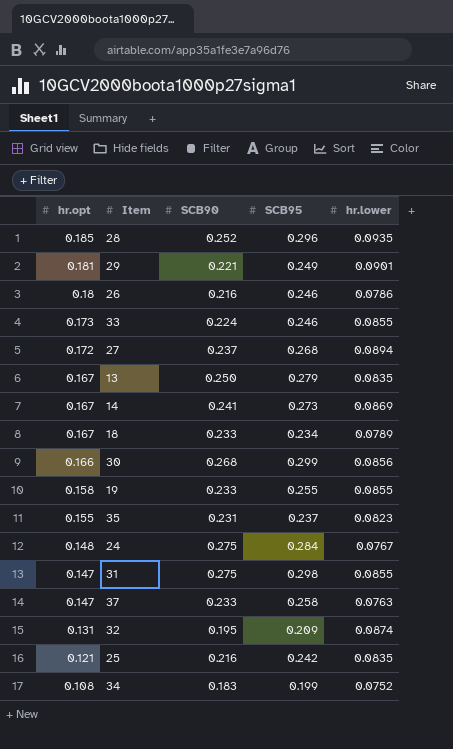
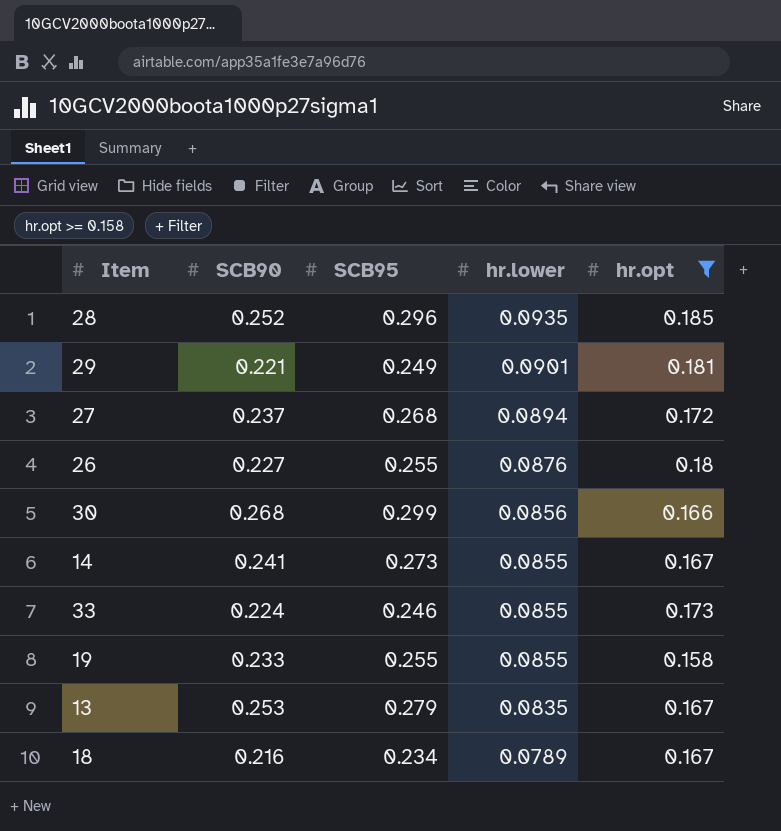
filter: none -> hr.opt >= 0.158
row order: hr.opt descending -> hr.lower descending
column hr.opt | position: 1 -> 5
26 | SCB90: 0.216 -> 0.227
26 | SCB95: 0.246 -> 0.255
26 | hr.lower: 0.0786 -> 0.0876
14 | hr.lower: 0.0869 -> 0.0855
13 | SCB90: 0.250 -> 0.253
18 | SCB90: 0.233 -> 0.216

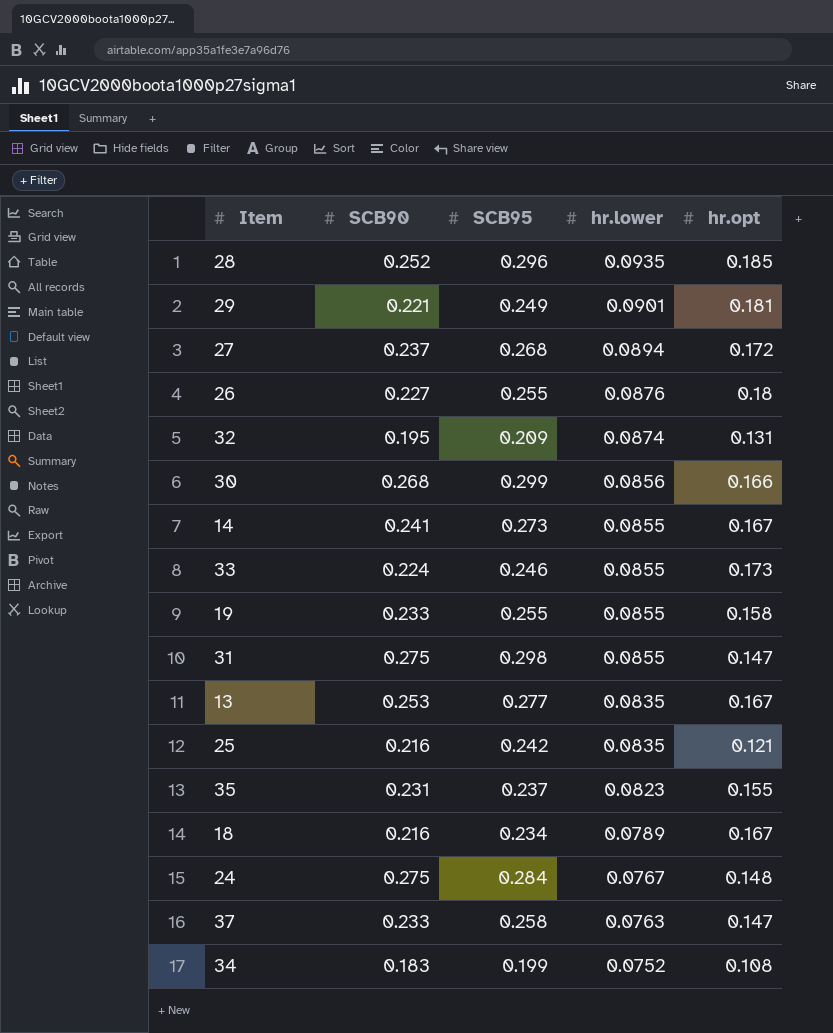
filter: hr.opt >= 0.158 -> none
13 | SCB95: 0.279 -> 0.277

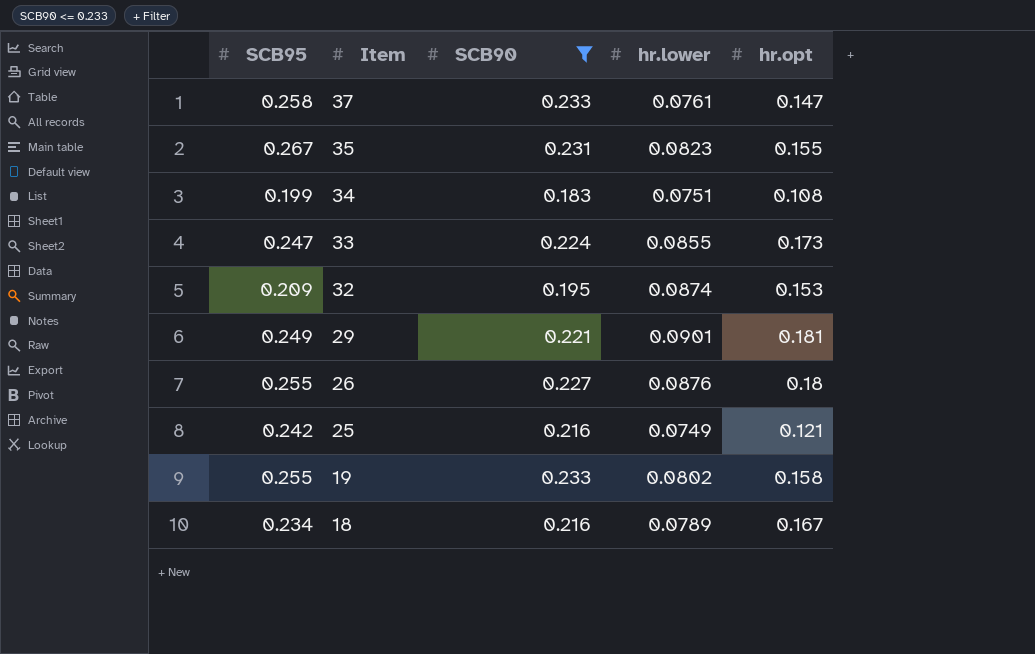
filter: none -> SCB90 <= 0.233
row order: hr.lower descending -> Item descending
column SCB95 | position: 3 -> 1
37 | hr.lower: 0.0763 -> 0.0761
35 | SCB95: 0.237 -> 0.267
34 | hr.lower: 0.0752 -> 0.0751
33 | SCB95: 0.246 -> 0.247
32 | hr.opt: 0.131 -> 0.153
25 | hr.lower: 0.0835 -> 0.0749
19 | hr.lower: 0.0855 -> 0.0802

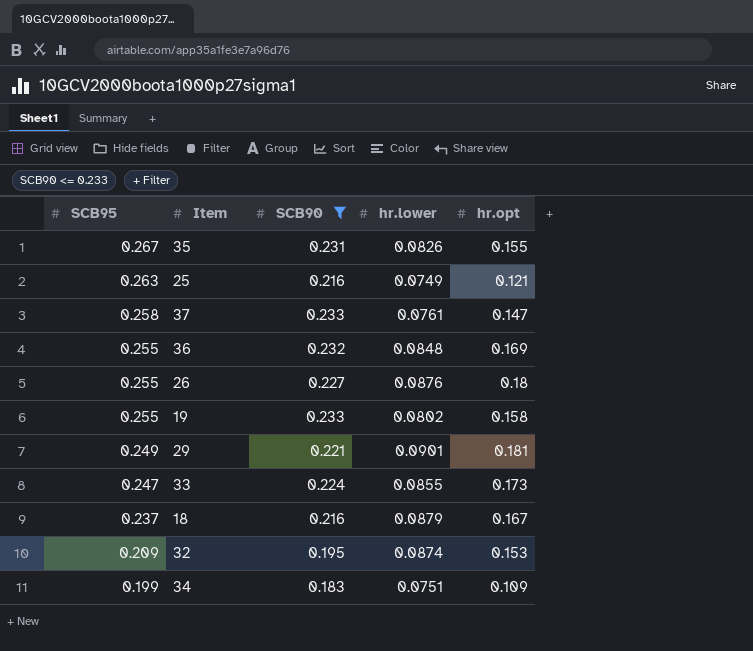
row order: Item descending -> SCB95 descending
35 | hr.lower: 0.0823 -> 0.0826
25 | SCB95: 0.242 -> 0.263
row 36: none -> 0.255 | 0.232 | 0.0848 | 0.169
18 | SCB95: 0.234 -> 0.237
18 | hr.lower: 0.0789 -> 0.0879
34 | hr.opt: 0.108 -> 0.109

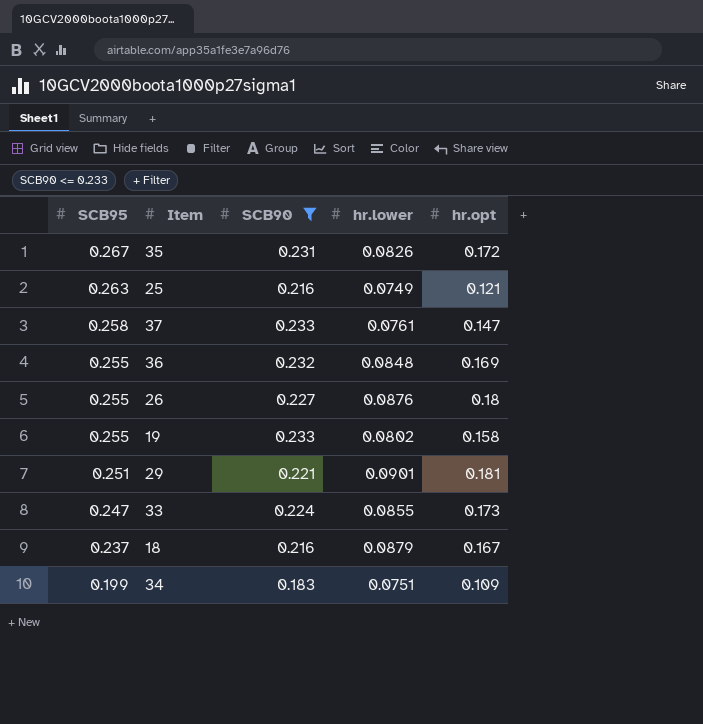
row 32: 0.209 | 0.195 | 0.0874 | 0.153 -> none
35 | hr.opt: 0.155 -> 0.172
29 | SCB95: 0.249 -> 0.251

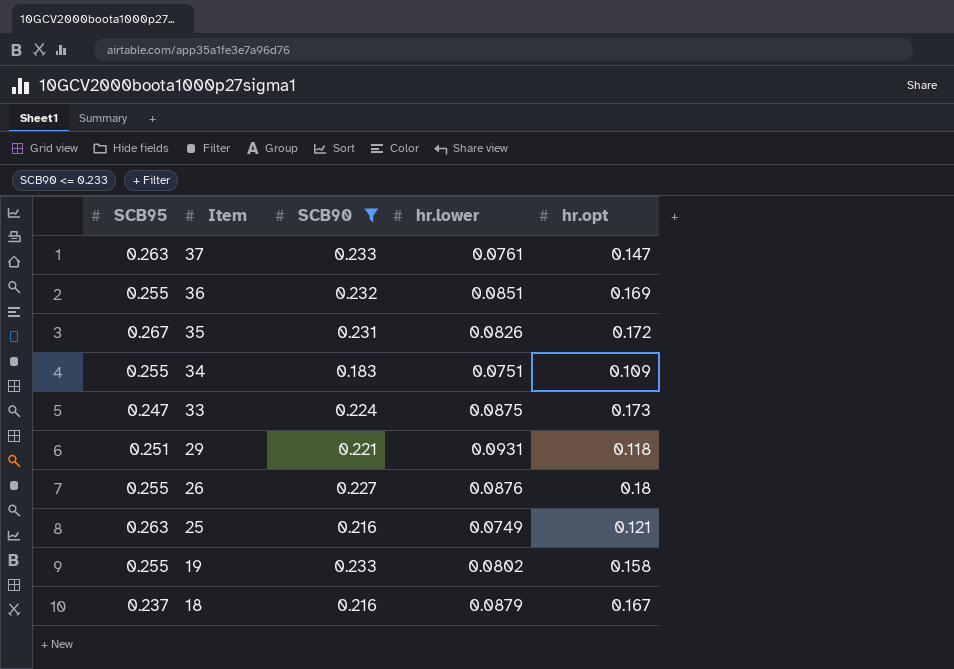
row order: SCB95 descending -> Item descending
37 | SCB95: 0.258 -> 0.263
36 | hr.lower: 0.0848 -> 0.0851
34 | SCB95: 0.199 -> 0.255
33 | hr.lower: 0.0855 -> 0.0875
29 | hr.lower: 0.0901 -> 0.0931
29 | hr.opt: 0.181 -> 0.118

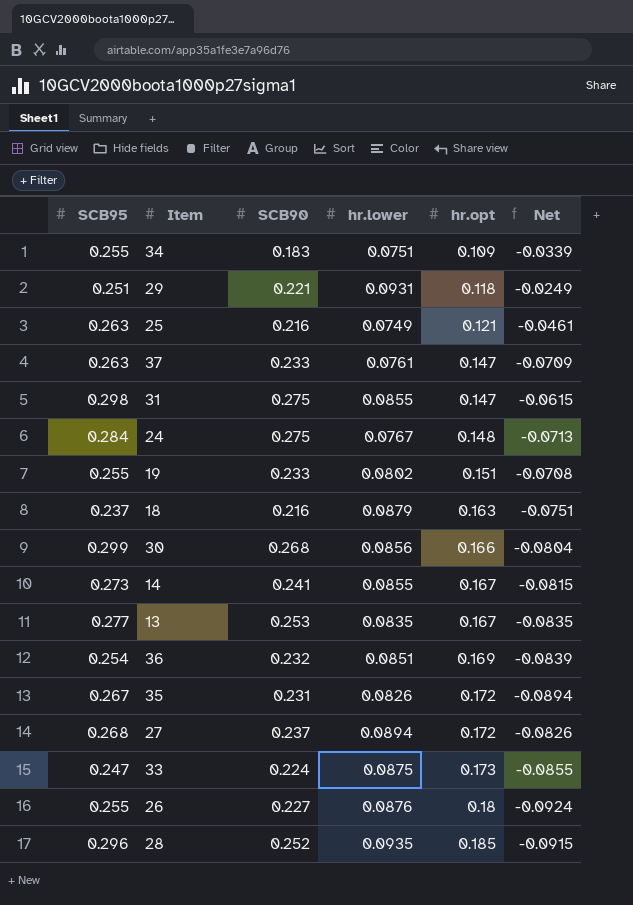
filter: SCB90 <= 0.233 -> none
row order: Item descending -> hr.opt ascending
column Net | formula: none -> [hr.lower] - [hr.opt]
19 | hr.opt: 0.158 -> 0.151
18 | hr.opt: 0.167 -> 0.163
36 | SCB95: 0.255 -> 0.254

